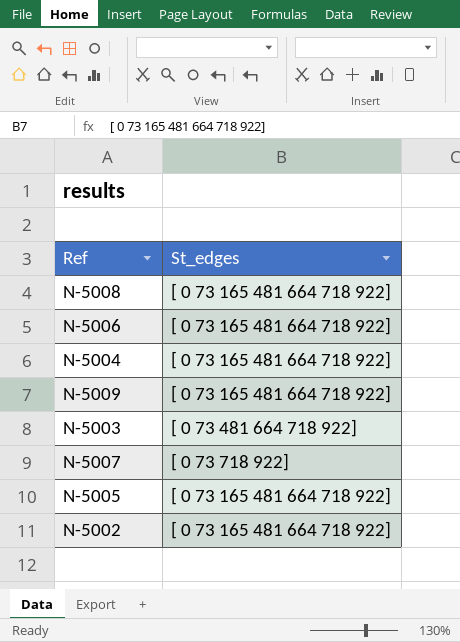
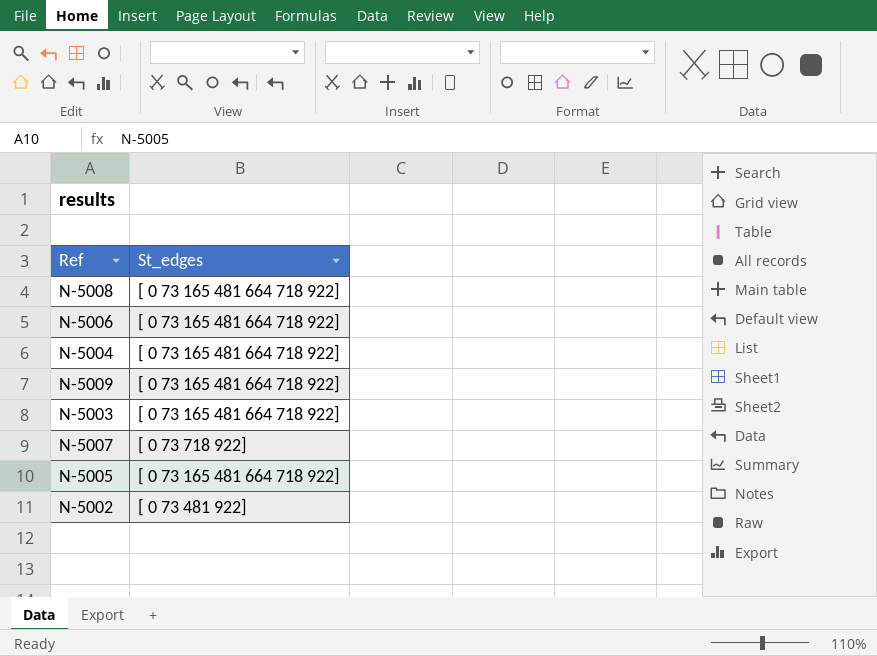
N-5003 | St_edges: [ 0 73 481 664 718 922] -> [ 0 73 165 481 664 718 922]
N-5002 | St_edges: [ 0 73 165 481 664 718 922] -> [ 0 73 481 922]

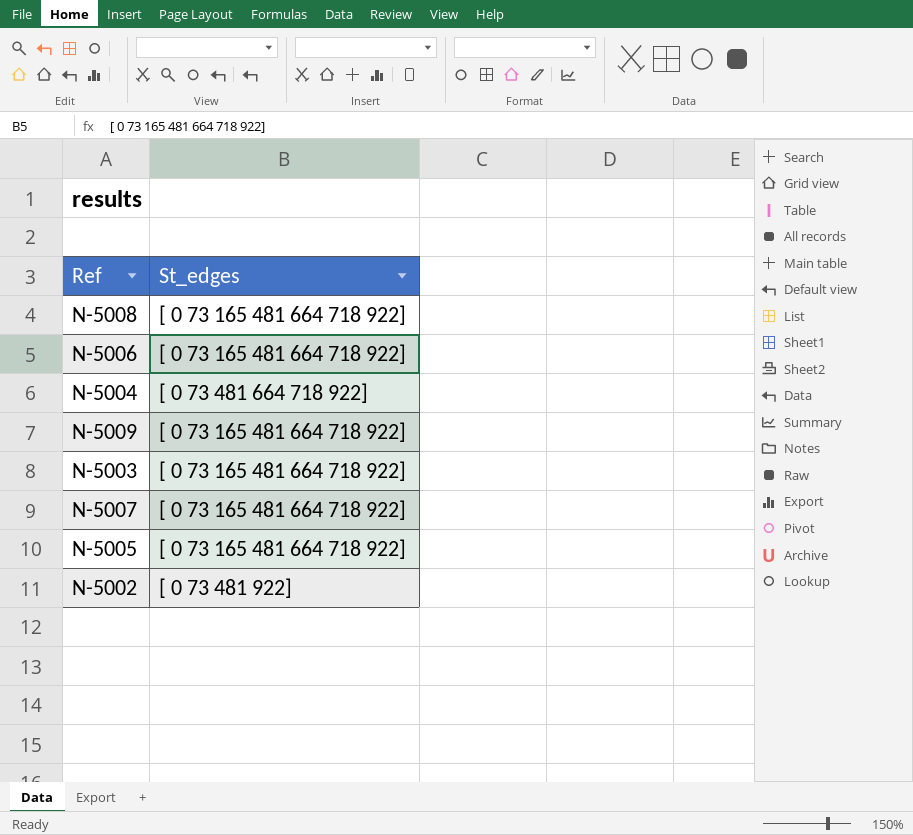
N-5004 | St_edges: [ 0 73 165 481 664 718 922] -> [ 0 73 481 664 718 922]
N-5007 | St_edges: [ 0 73 718 922] -> [ 0 73 165 481 664 718 922]

